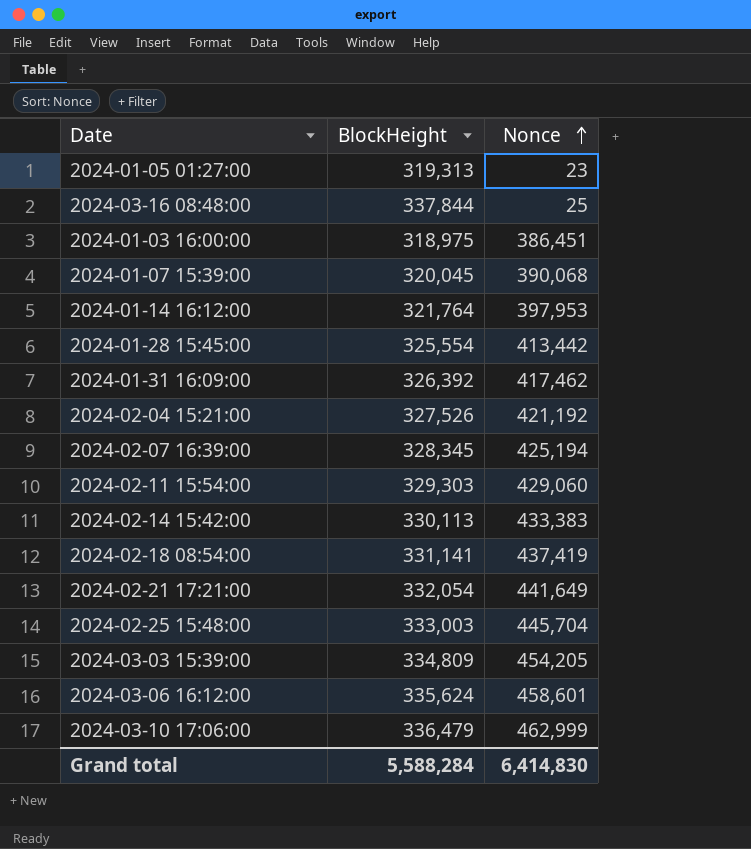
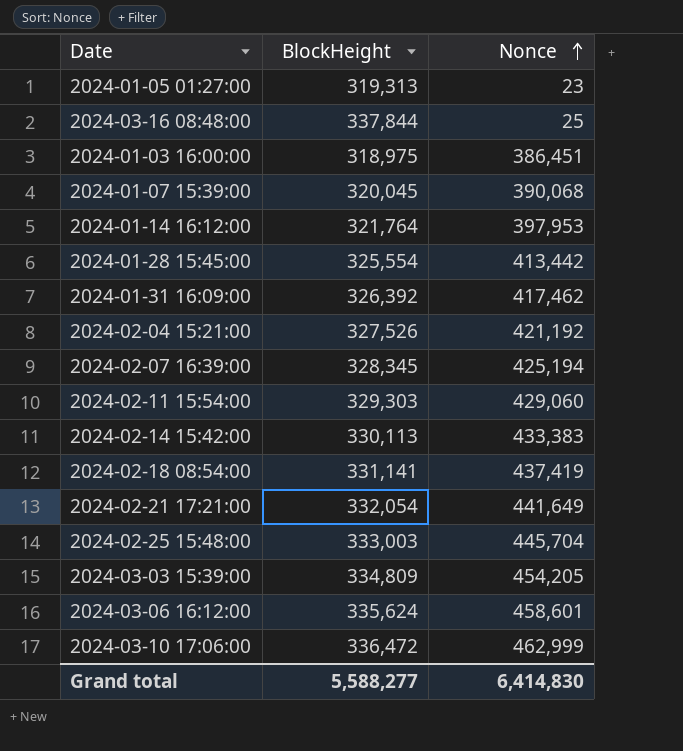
2024-03-10 17:06:00 | BlockHeight: 336,479 -> 336,472
Grand total | BlockHeight: 5,588,284 -> 5,588,277

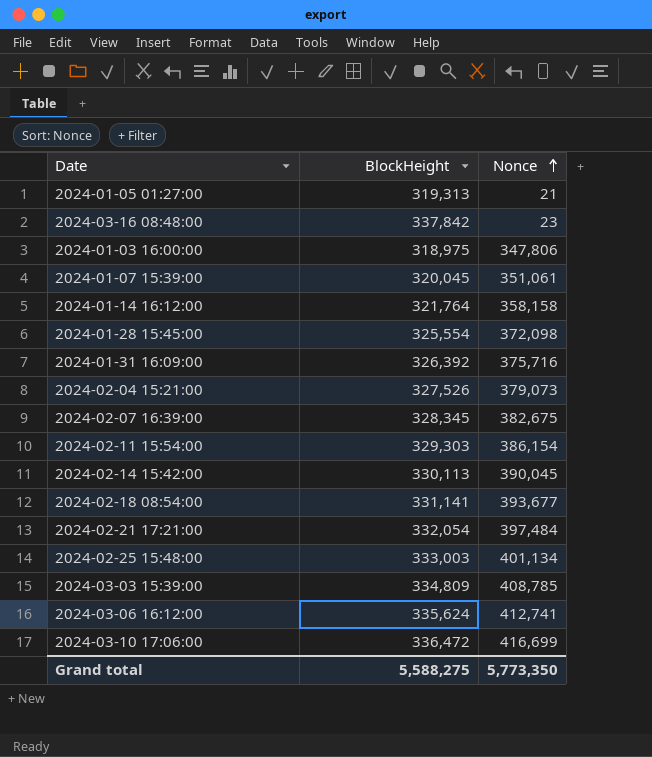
2024-01-05 01:27:00 | Nonce: 23 -> 21
2024-03-16 08:48:00 | BlockHeight: 337,844 -> 337,842
2024-03-16 08:48:00 | Nonce: 25 -> 23
2024-01-03 16:00:00 | Nonce: 386,451 -> 347,806
2024-01-07 15:39:00 | Nonce: 390,068 -> 351,061
2024-01-14 16:12:00 | Nonce: 397,953 -> 358,158
2024-01-28 15:45:00 | Nonce: 413,442 -> 372,098
2024-01-31 16:09:00 | Nonce: 417,462 -> 375,716
2024-02-04 15:21:00 | Nonce: 421,192 -> 379,073
2024-02-07 16:39:00 | Nonce: 425,194 -> 382,675
2024-02-11 15:54:00 | Nonce: 429,060 -> 386,154
2024-02-14 15:42:00 | Nonce: 433,383 -> 390,045
2024-02-18 08:54:00 | Nonce: 437,419 -> 393,677
2024-02-21 17:21:00 | Nonce: 441,649 -> 397,484
2024-02-25 15:48:00 | Nonce: 445,704 -> 401,134
2024-03-03 15:39:00 | Nonce: 454,205 -> 408,785
2024-03-06 16:12:00 | Nonce: 458,601 -> 412,741
2024-03-10 17:06:00 | Nonce: 462,999 -> 416,699
Grand total | BlockHeight: 5,588,277 -> 5,588,275
Grand total | Nonce: 6,414,830 -> 5,773,350

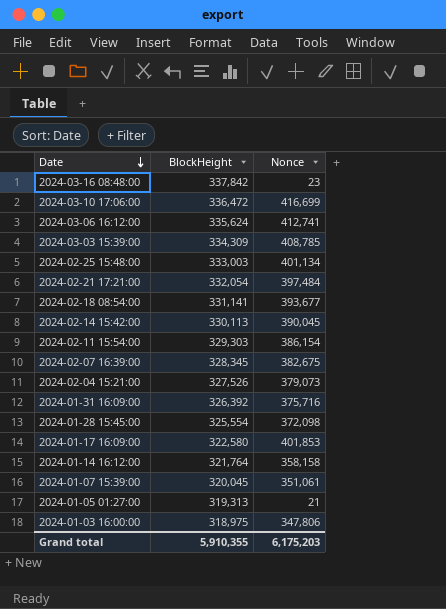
row order: Nonce ascending -> Date descending
2024-03-03 15:39:00 | BlockHeight: 334,809 -> 334,309
row 2024-01-17 16:09:00: none -> 322,580 | 401,853
Grand total | BlockHeight: 5,588,275 -> 5,910,355
Grand total | Nonce: 5,773,350 -> 6,175,203

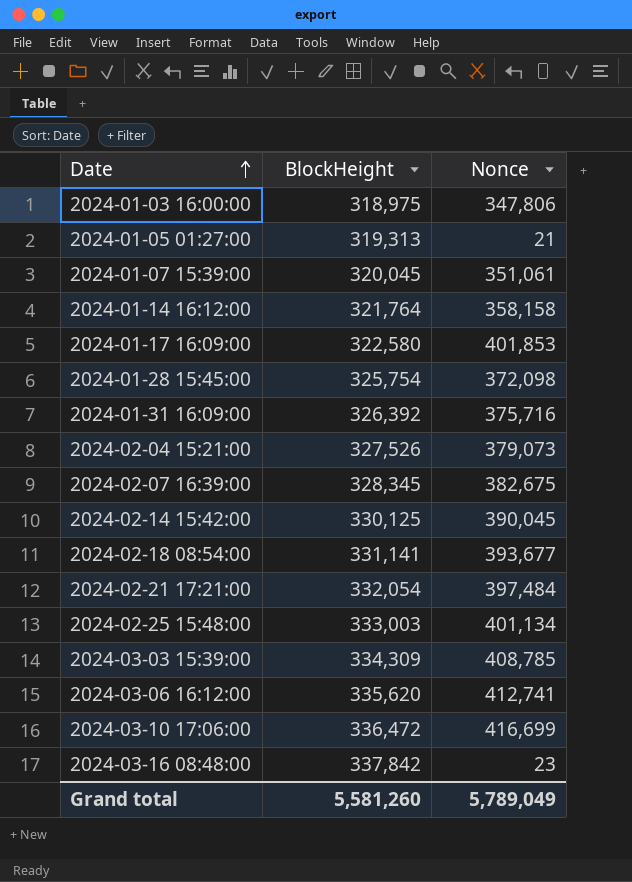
row order: Date descending -> Date ascending
row 2024-02-11 15:54:00: 329,303 | 386,154 -> none
2024-01-28 15:45:00 | BlockHeight: 325,554 -> 325,754
2024-02-14 15:42:00 | BlockHeight: 330,113 -> 330,125
2024-03-06 16:12:00 | BlockHeight: 335,624 -> 335,620
Grand total | BlockHeight: 5,910,355 -> 5,581,260
Grand total | Nonce: 6,175,203 -> 5,789,049

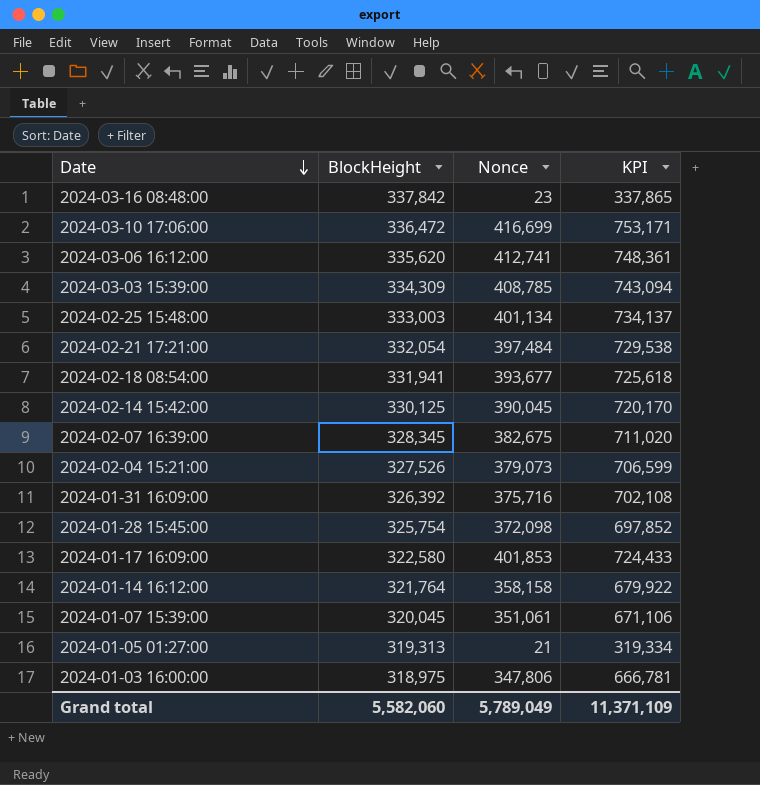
row order: Date ascending -> Date descending
column KPI | formula: none -> [BlockHeight] + [Nonce]
2024-02-18 08:54:00 | BlockHeight: 331,141 -> 331,941
Grand total | BlockHeight: 5,581,260 -> 5,582,060

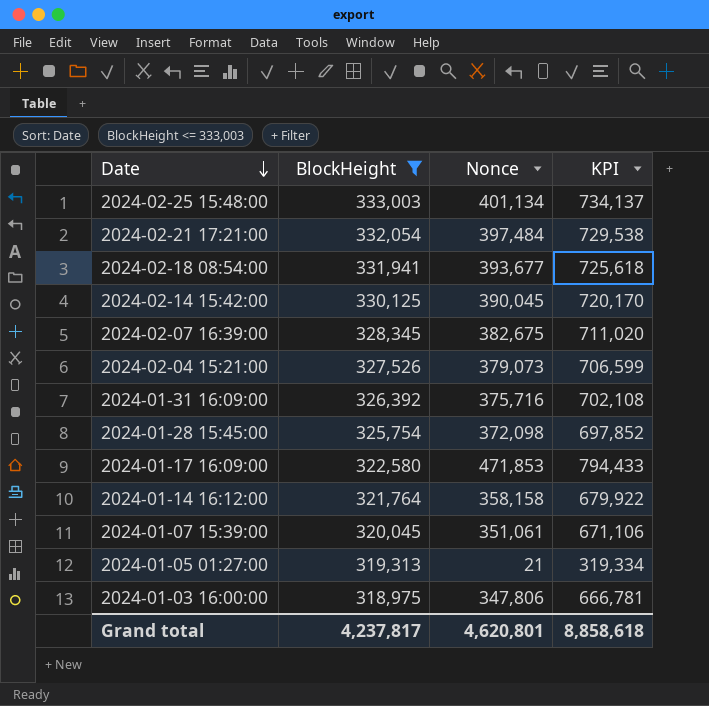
filter: none -> BlockHeight <= 333,003
2024-01-17 16:09:00 | Nonce: 401,853 -> 471,853
2024-01-17 16:09:00 | KPI: 724,433 -> 794,433
Grand total | BlockHeight: 5,582,060 -> 4,237,817
Grand total | Nonce: 5,789,049 -> 4,620,801
Grand total | KPI: 11,371,109 -> 8,858,618

